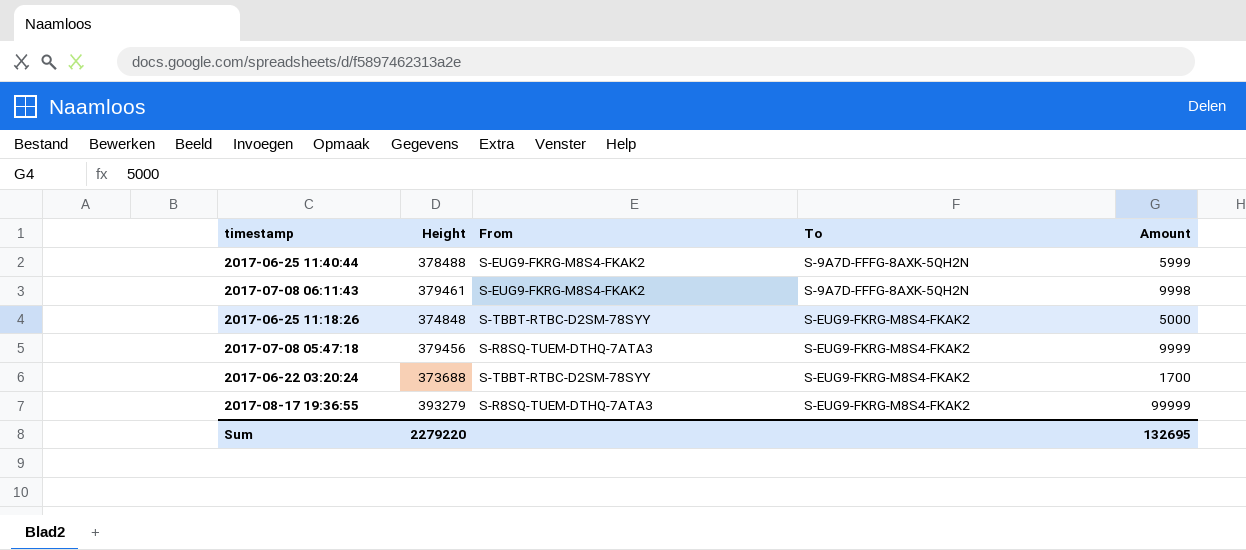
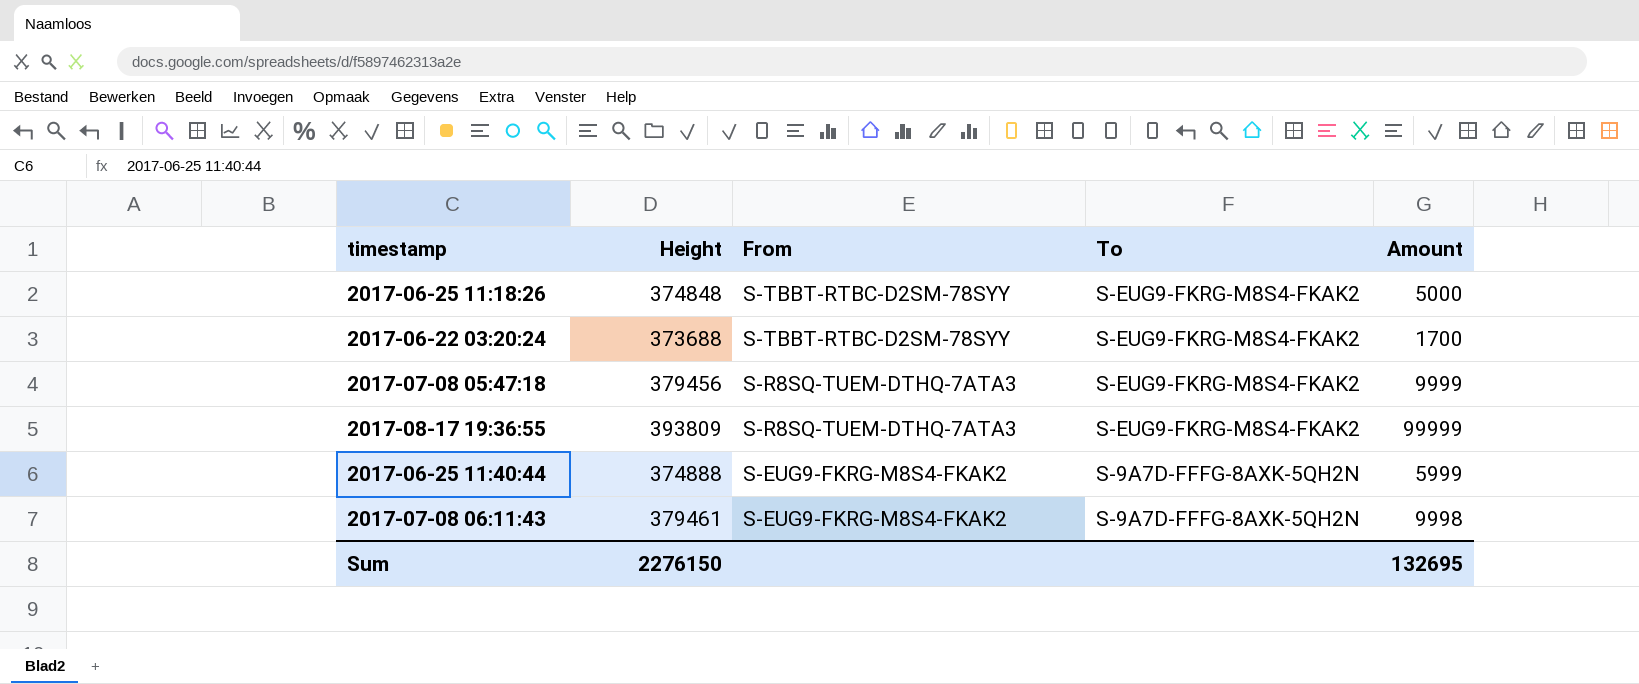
row order: To ascending -> From descending
2017-08-17 19:36:55 | Height: 393279 -> 393809
2017-06-25 11:40:44 | Height: 378488 -> 374888
Sum | Height: 2279220 -> 2276150

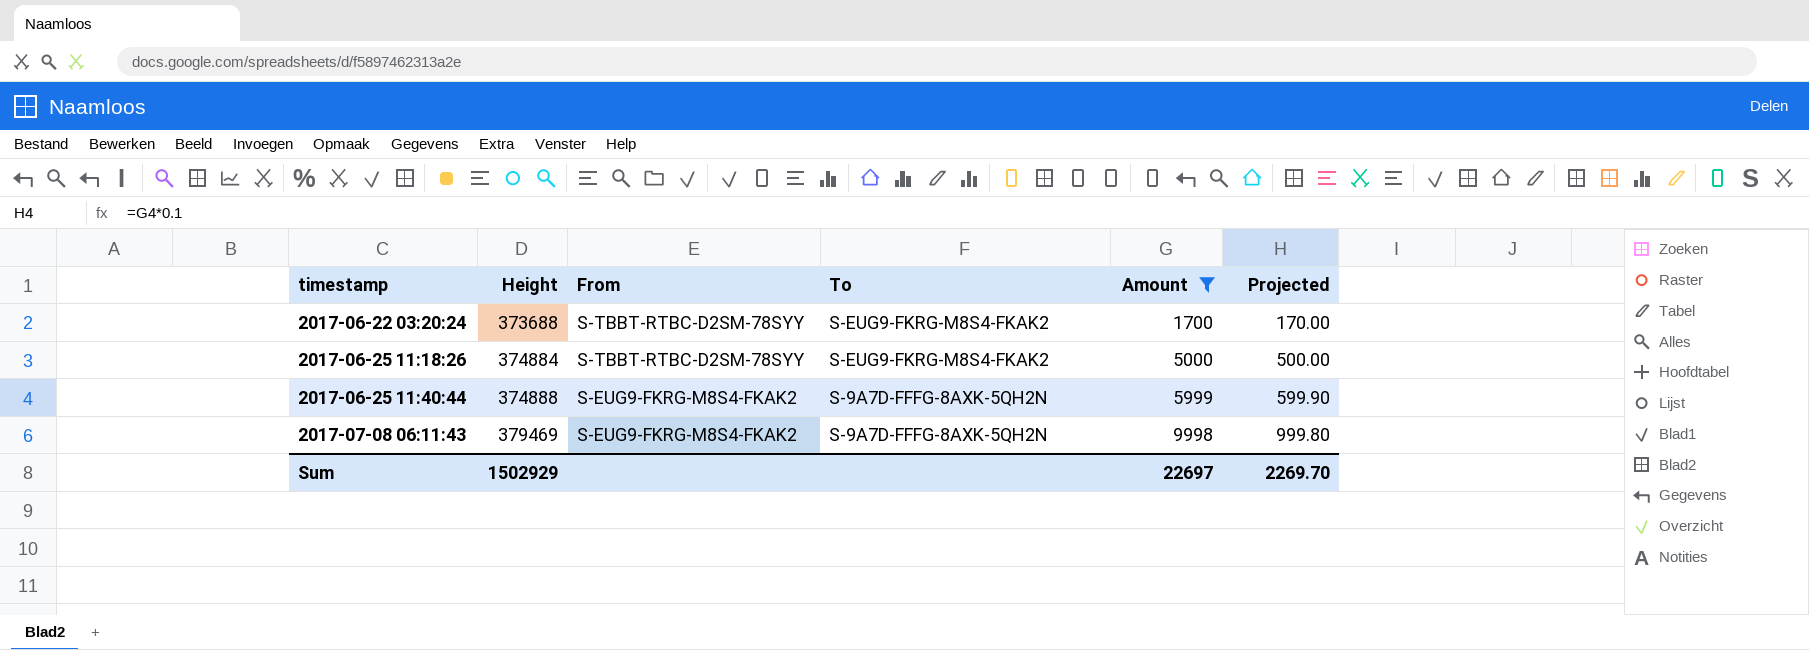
filter: none -> Amount <= 9998
row order: From descending -> timestamp ascending
column Projected | formula: none -> [Amount] * 0.1
2017-06-25 11:18:26 | Height: 374848 -> 374884
2017-07-08 06:11:43 | Height: 379461 -> 379469
Sum | Height: 2276150 -> 1502929
Sum | Amount: 132695 -> 22697

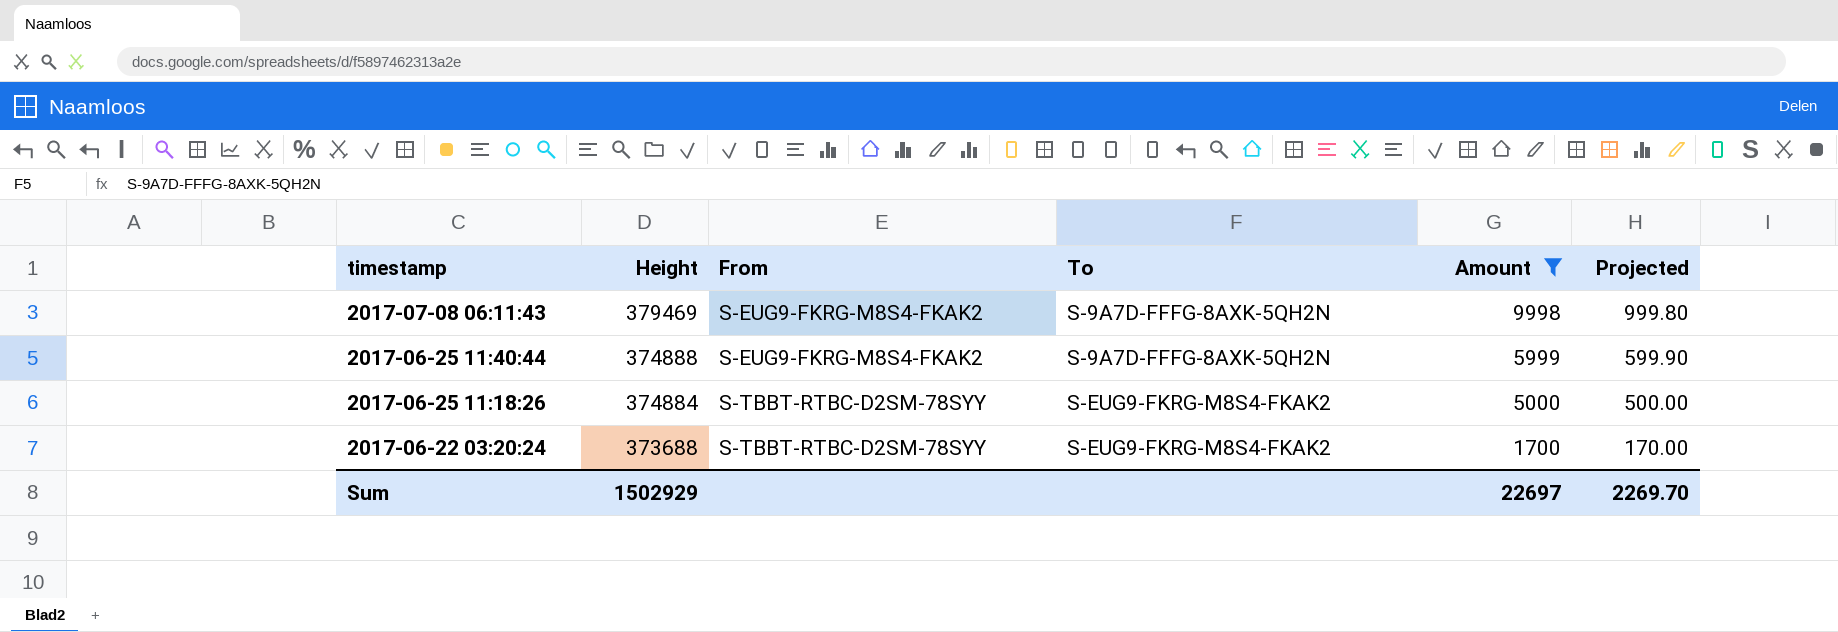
row order: timestamp ascending -> timestamp descending

